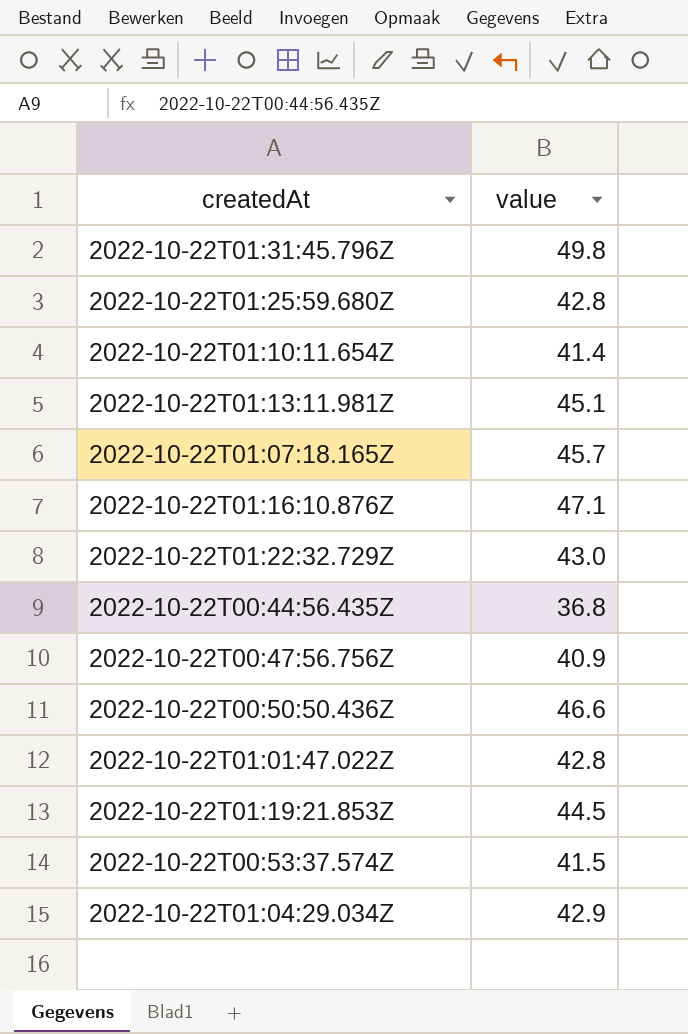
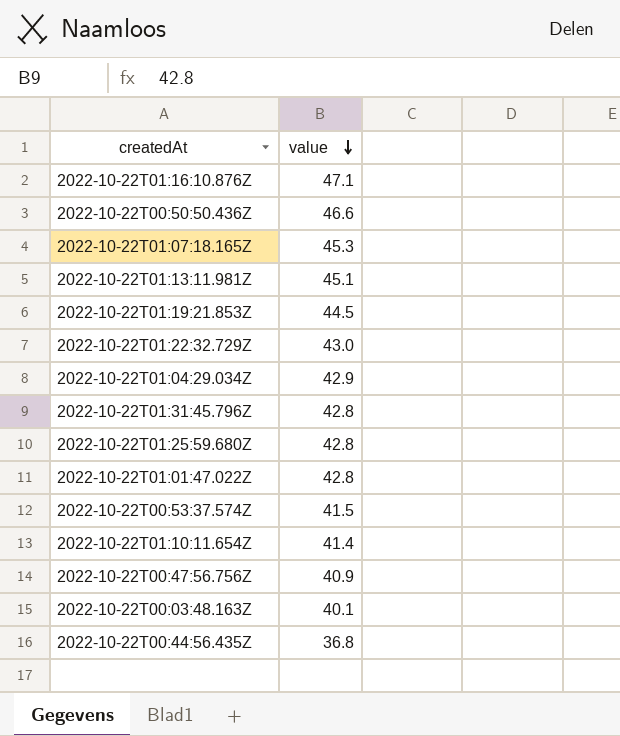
row order: none -> value descending
2022-10-22T01:07:18.165Z | value: 45.7 -> 45.3
2022-10-22T01:31:45.796Z | value: 49.8 -> 42.8
row 2022-10-22T00:03:48.163Z: none -> 40.1

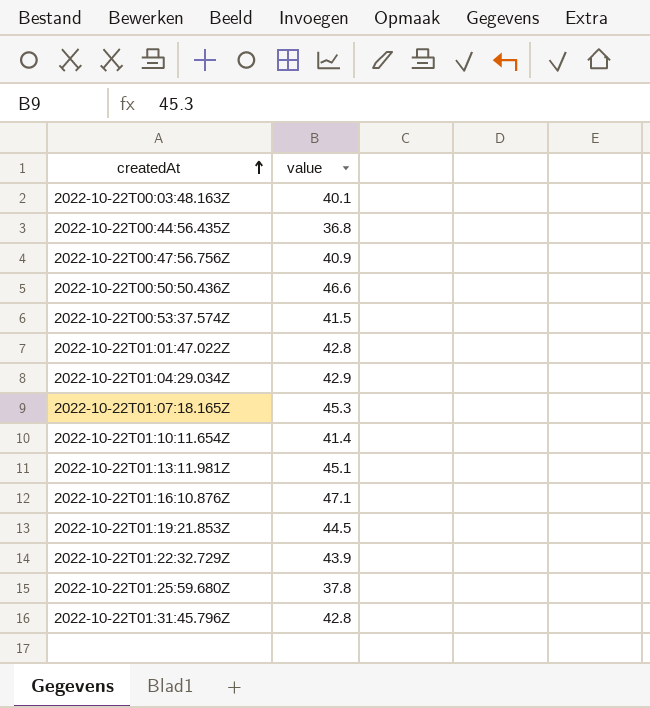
row order: value descending -> createdAt ascending
2022-10-22T01:22:32.729Z | value: 43.0 -> 43.9
2022-10-22T01:25:59.680Z | value: 42.8 -> 37.8

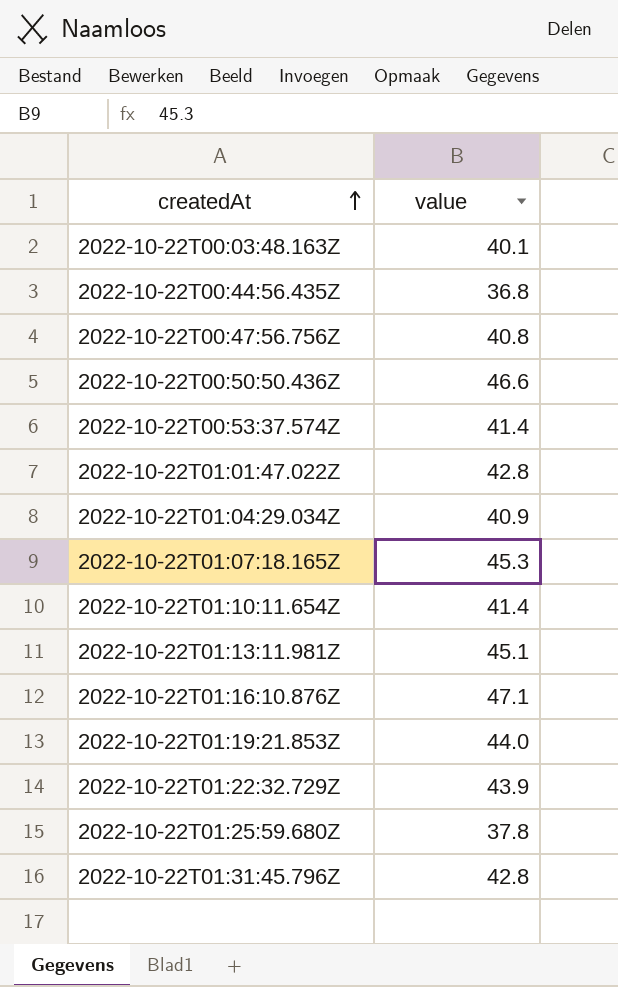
2022-10-22T00:47:56.756Z | value: 40.9 -> 40.8
2022-10-22T00:53:37.574Z | value: 41.5 -> 41.4
2022-10-22T01:04:29.034Z | value: 42.9 -> 40.9
2022-10-22T01:19:21.853Z | value: 44.5 -> 44.0

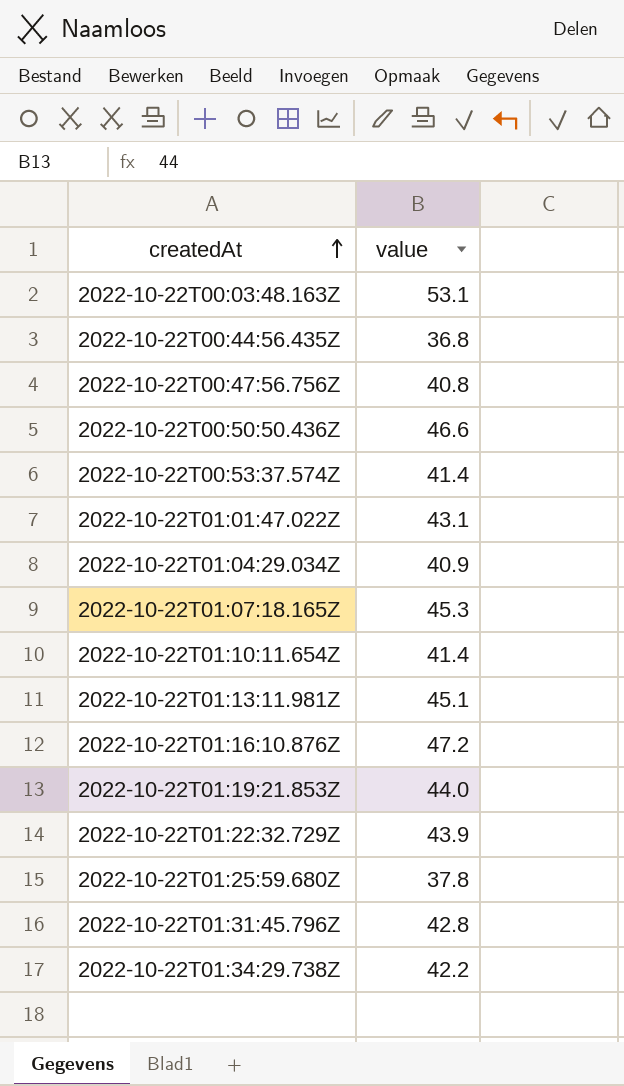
2022-10-22T00:03:48.163Z | value: 40.1 -> 53.1
2022-10-22T01:01:47.022Z | value: 42.8 -> 43.1
2022-10-22T01:16:10.876Z | value: 47.1 -> 47.2
row 2022-10-22T01:34:29.738Z: none -> 42.2

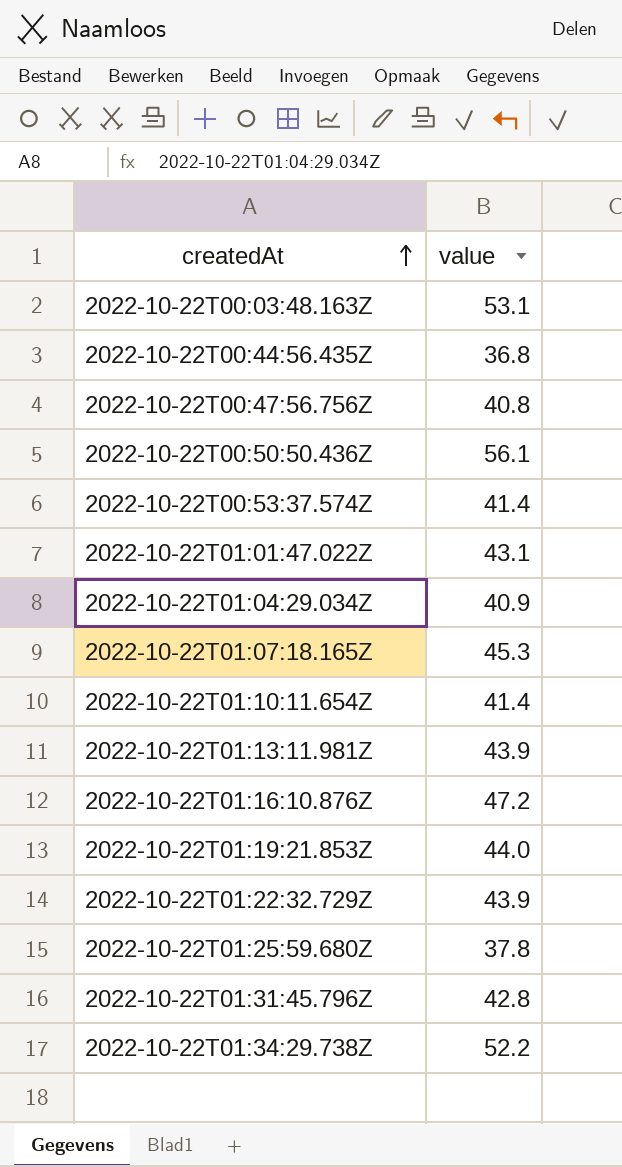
2022-10-22T00:50:50.436Z | value: 46.6 -> 56.1
2022-10-22T01:13:11.981Z | value: 45.1 -> 43.9
2022-10-22T01:34:29.738Z | value: 42.2 -> 52.2

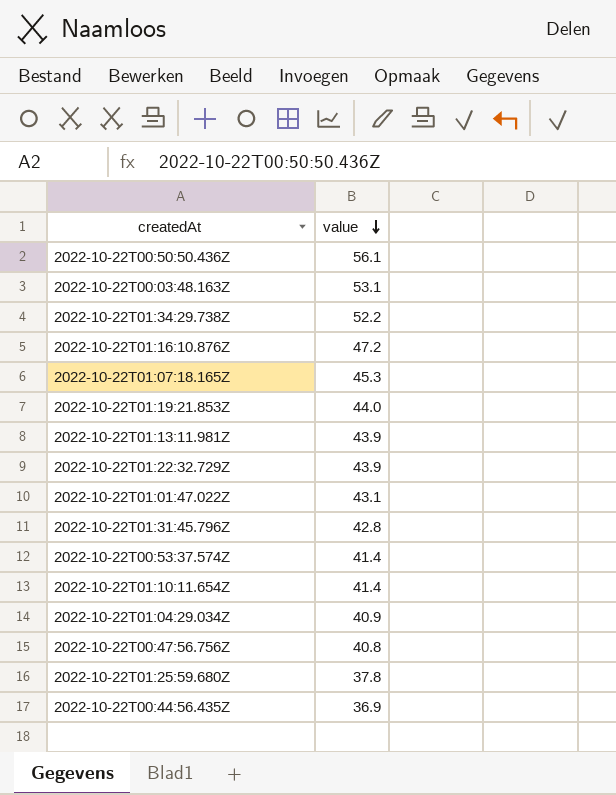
row order: createdAt ascending -> value descending
2022-10-22T00:44:56.435Z | value: 36.8 -> 36.9

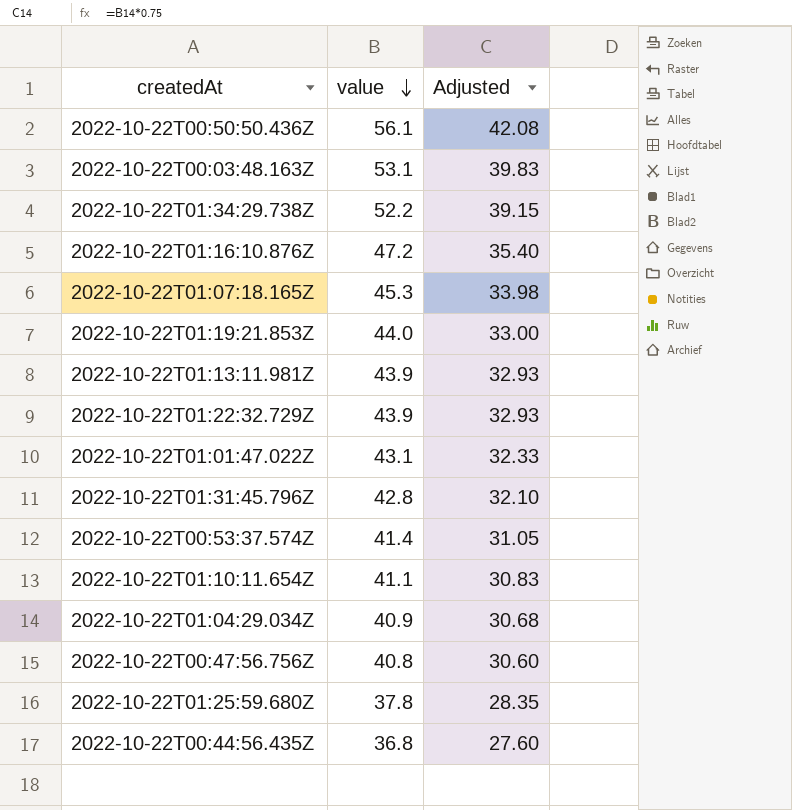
column Adjusted | formula: none -> [value] * 0.75
2022-10-22T01:10:11.654Z | value: 41.4 -> 41.1
2022-10-22T00:44:56.435Z | value: 36.9 -> 36.8

